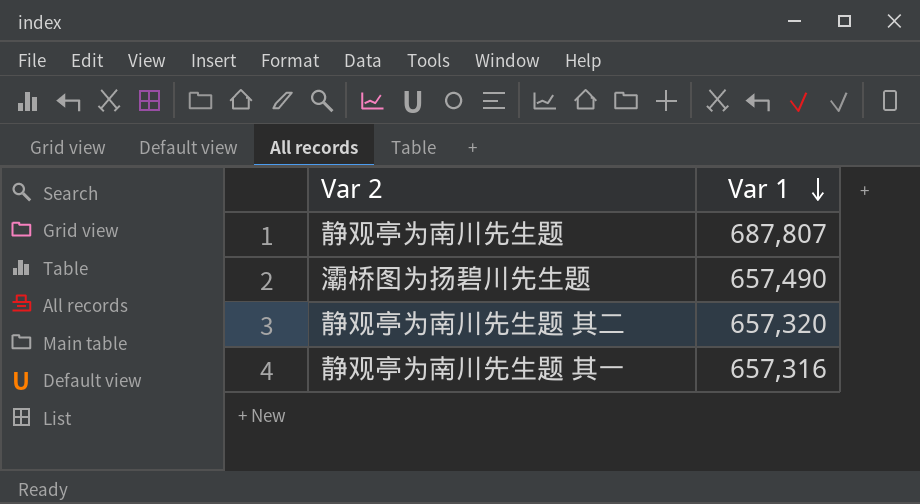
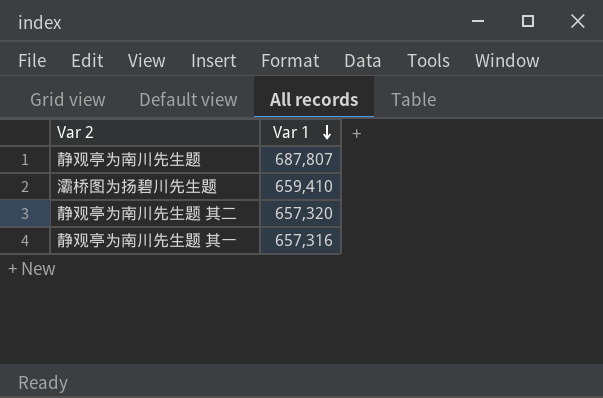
灞桥图为扬碧川先生题 | Var 1: 657,490 -> 659,410

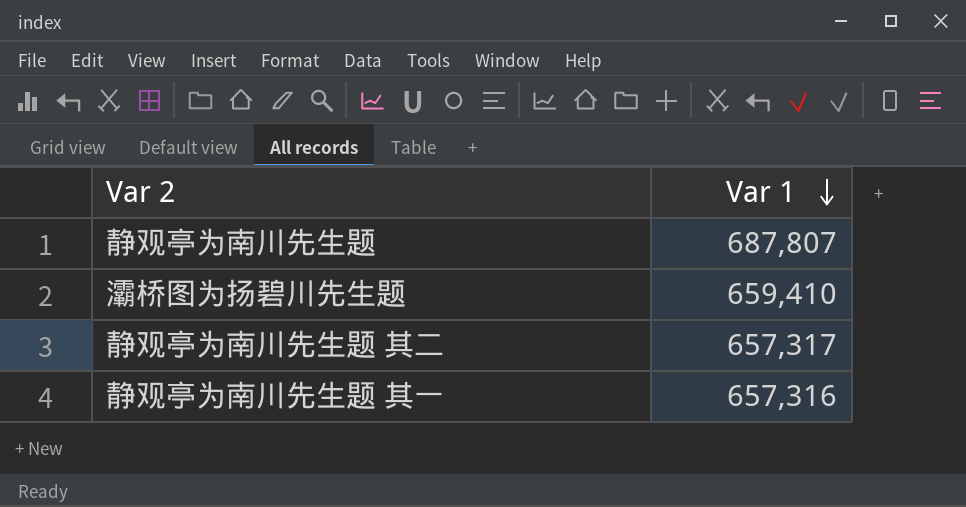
静观亭为南川先生题 其二 | Var 1: 657,320 -> 657,317

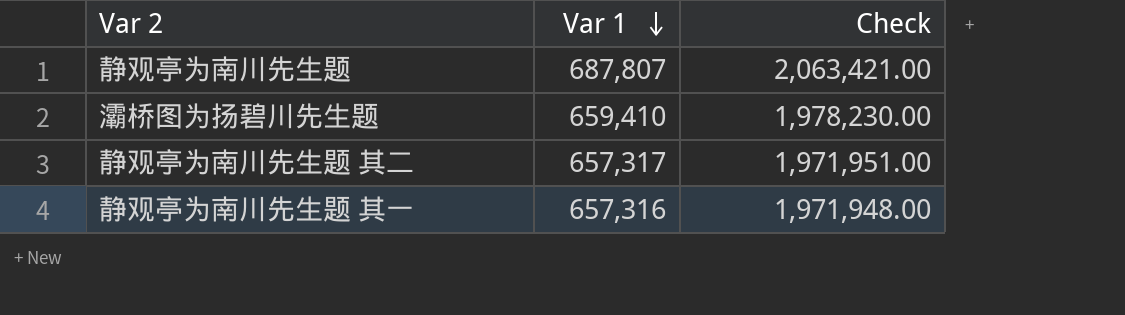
column Check | formula: none -> [Var 1] * 3

